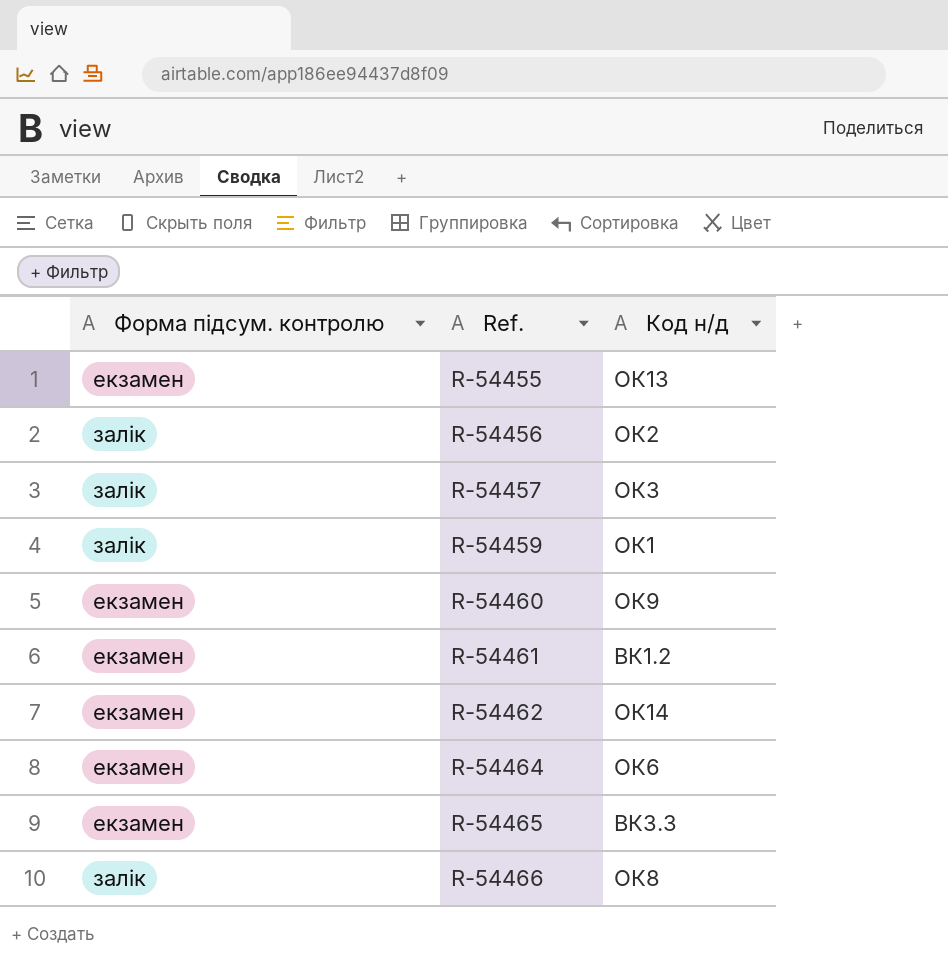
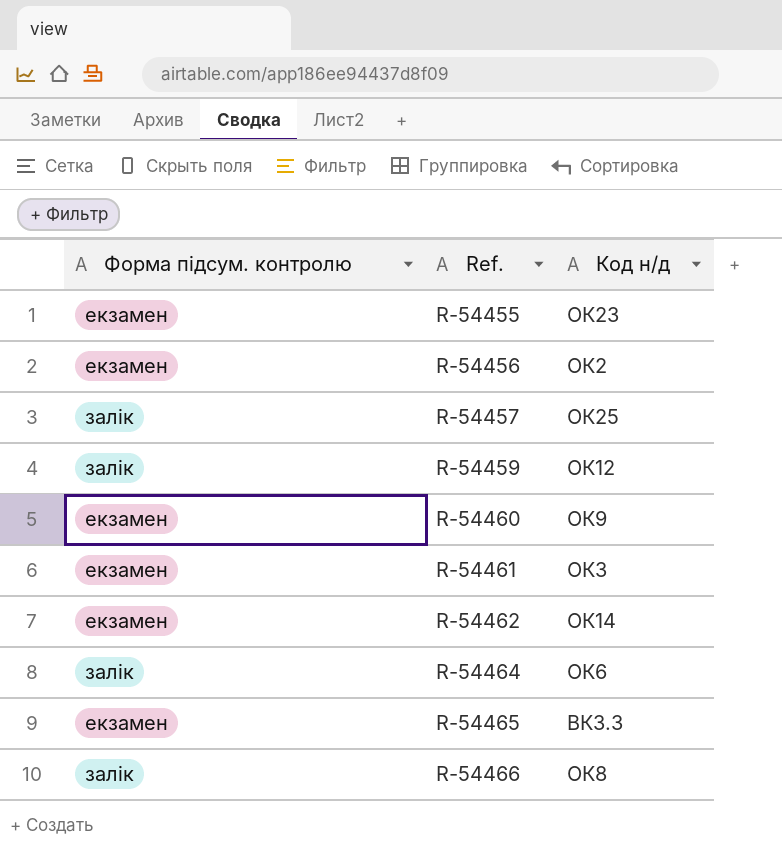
R-54455 | Код н/д: ОК13 -> ОК23
R-54456 | Форма підсум. контролю: залік -> екзамен
R-54457 | Код н/д: ОК3 -> ОК25
R-54459 | Код н/д: ОК1 -> ОК12
R-54461 | Код н/д: ВК1.2 -> ОК3
R-54464 | Форма підсум. контролю: екзамен -> залік

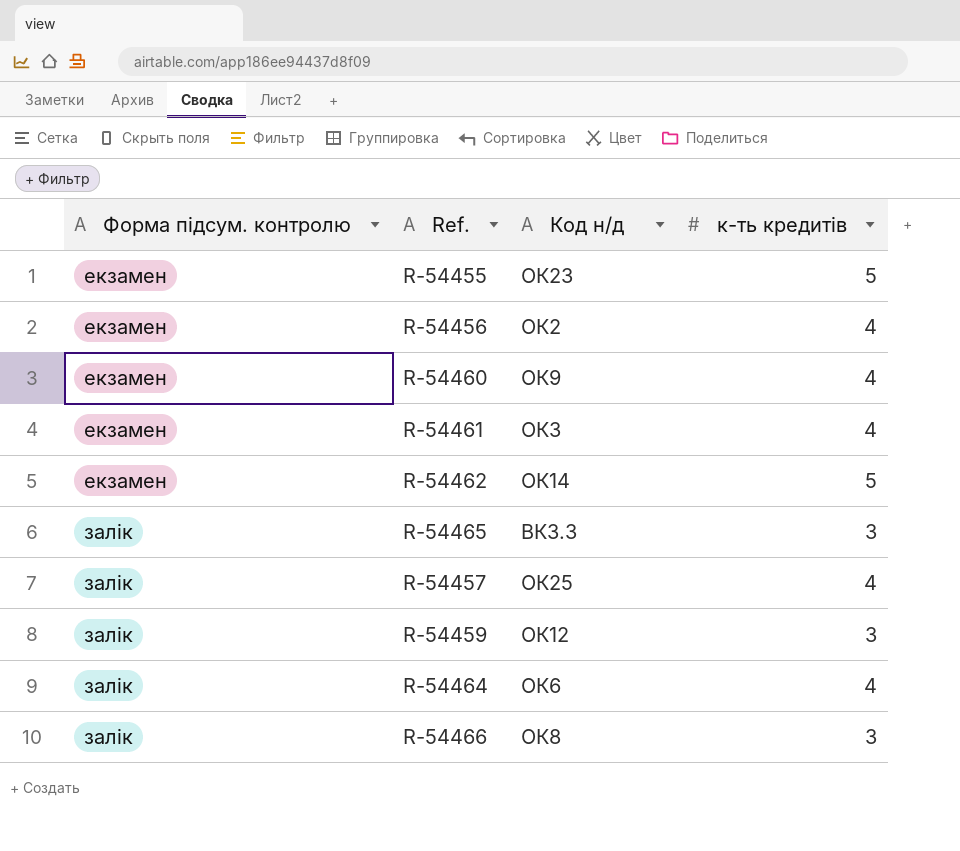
row order: Ref. ascending -> Форма підсум. контролю ascending
column к-ть кредитів | position: none -> 4
R-54465 | Форма підсум. контролю: екзамен -> залік

